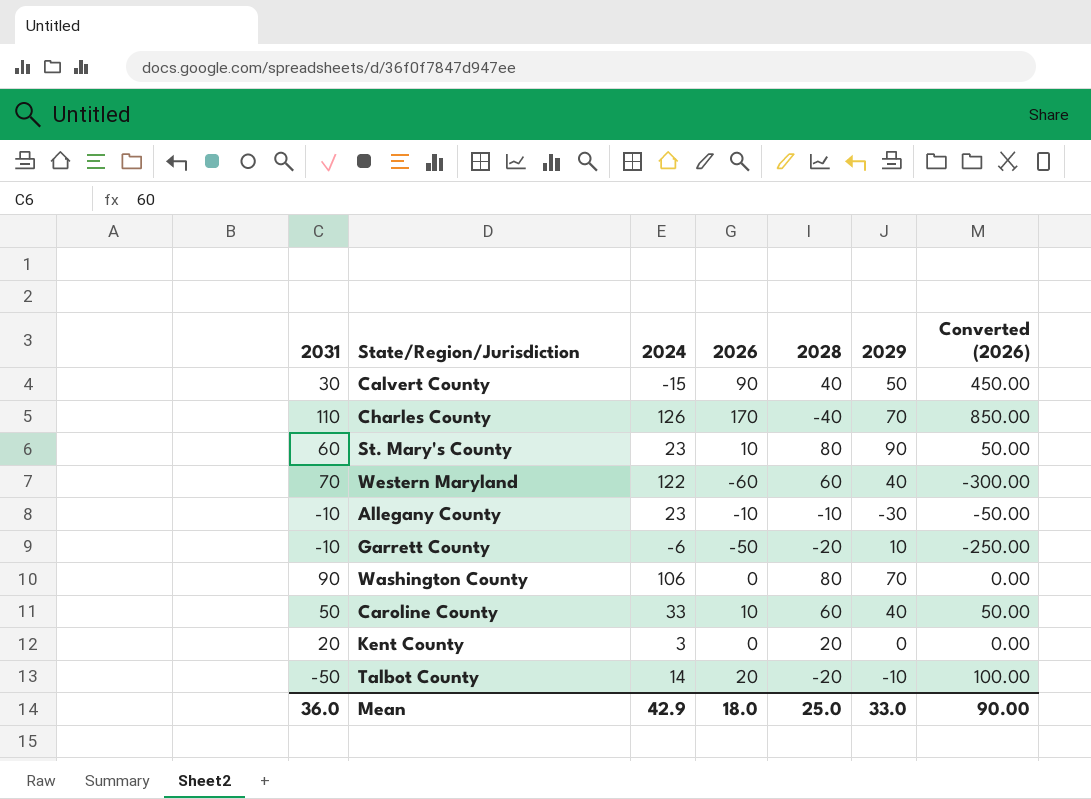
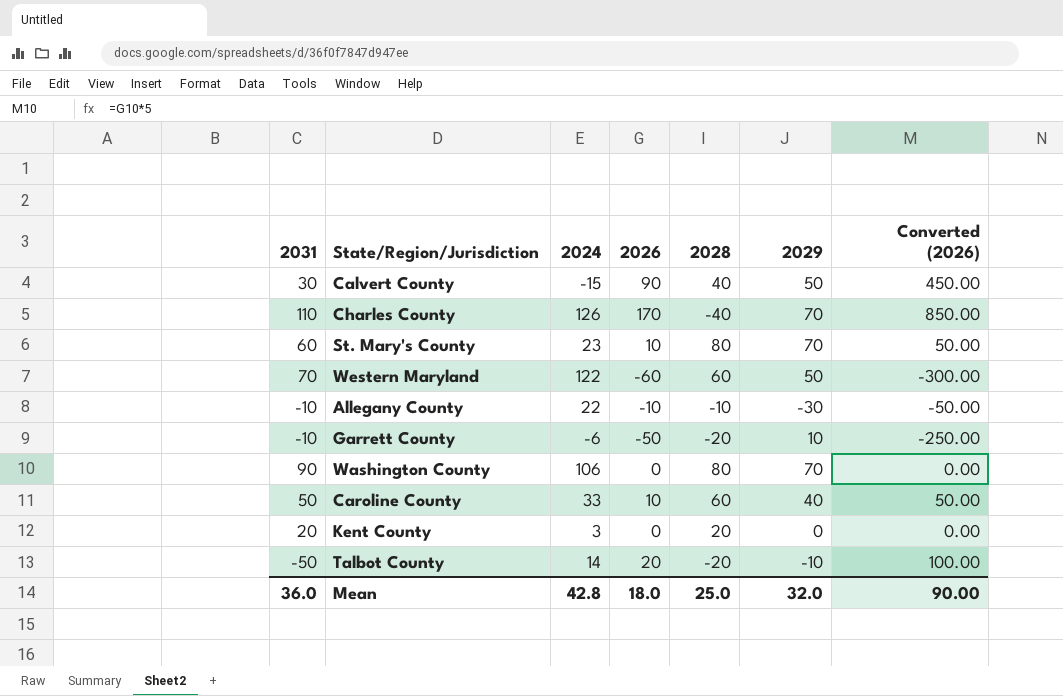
St. Mary's County | 2029: 90 -> 70
Western Maryland | 2029: 40 -> 50
Allegany County | 2024: 23 -> 22
Mean | 2024: 42.9 -> 42.8
Mean | 2029: 33.0 -> 32.0

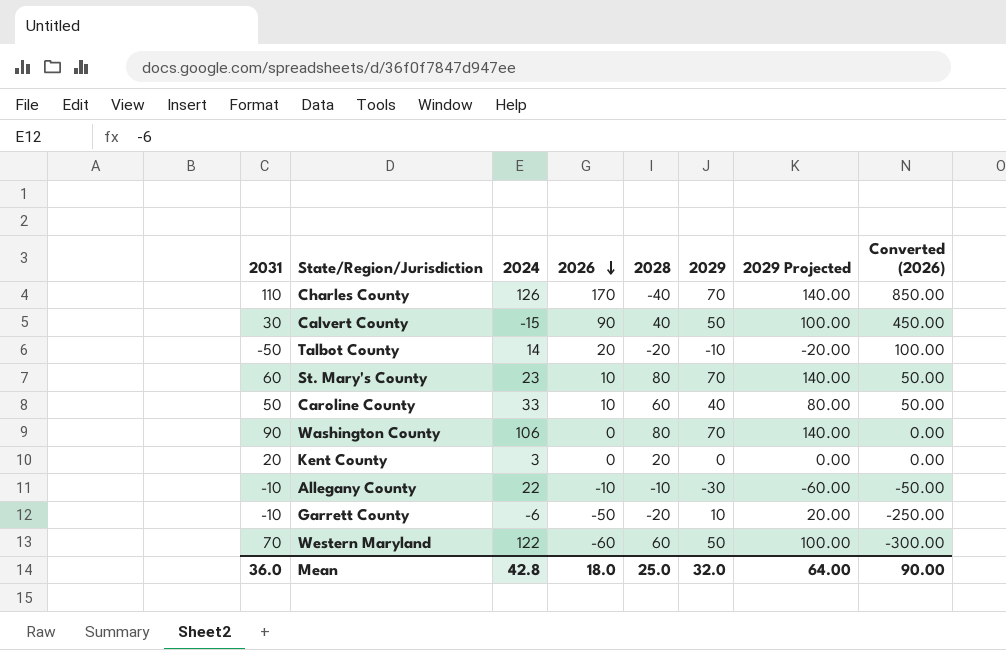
row order: none -> 2026 descending
column 2029 Projected | formula: none -> [2029] * 2

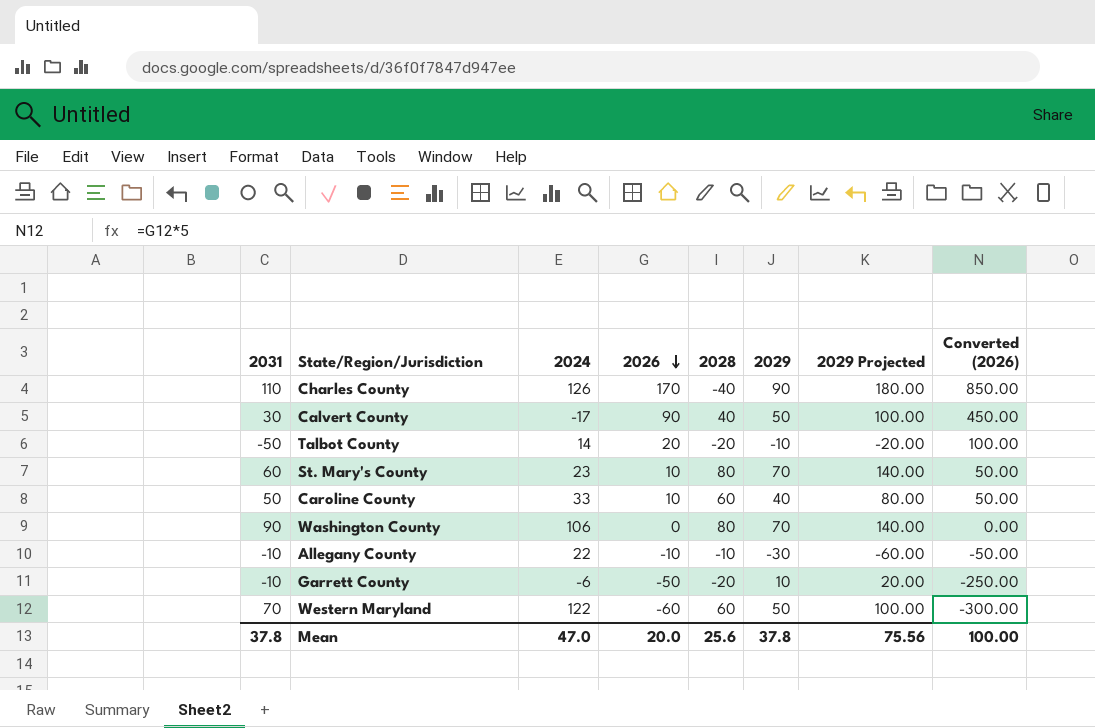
row Kent County: 20 | 3 | 0 | 20 | 0 | 0.00 | 0.00 -> none
Charles County | 2029: 70 -> 90
Charles County | 2029 Projected: 140.00 -> 180.00
Calvert County | 2024: -15 -> -17
Mean | 2031: 36.0 -> 37.8
Mean | 2024: 42.8 -> 47.0
Mean | 2026: 18.0 -> 20.0
Mean | 2028: 25.0 -> 25.6
Mean | 2029: 32.0 -> 37.8
Mean | 2029 Projected: 64.00 -> 75.56
Mean | Converted (2026): 90.00 -> 100.00

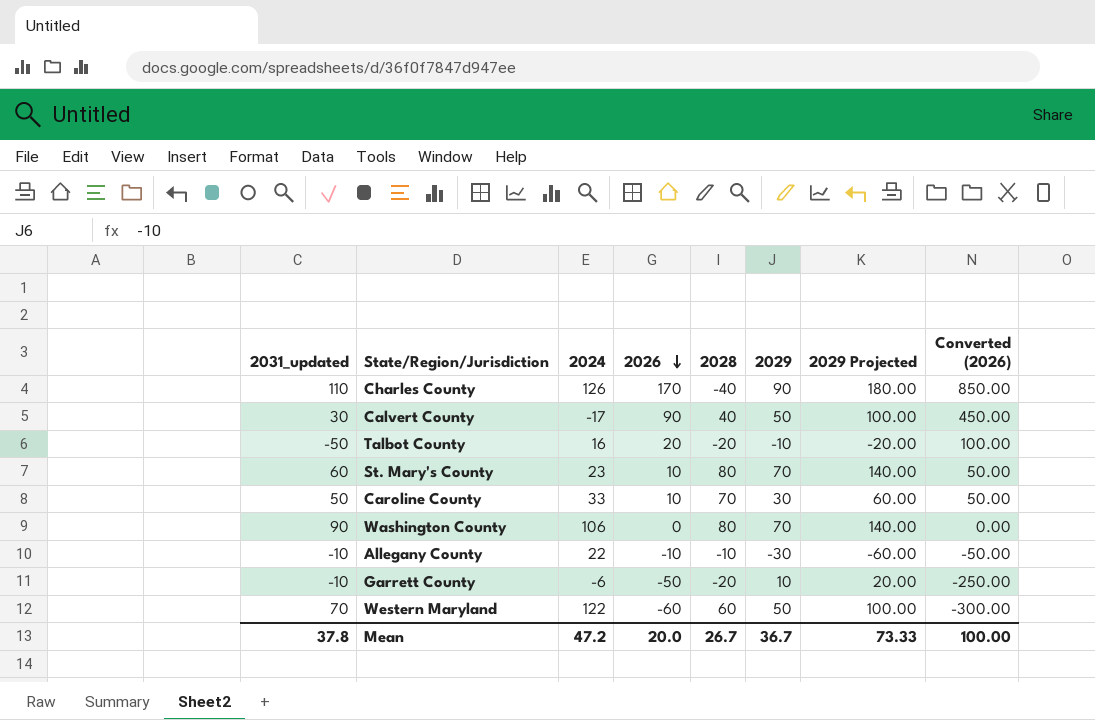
column name: 2031 -> 2031_updated
Talbot County | 2024: 14 -> 16
Caroline County | 2028: 60 -> 70
Caroline County | 2029: 40 -> 30
Caroline County | 2029 Projected: 80.00 -> 60.00
Mean | 2024: 47.0 -> 47.2
Mean | 2028: 25.6 -> 26.7
Mean | 2029: 37.8 -> 36.7
Mean | 2029 Projected: 75.56 -> 73.33

